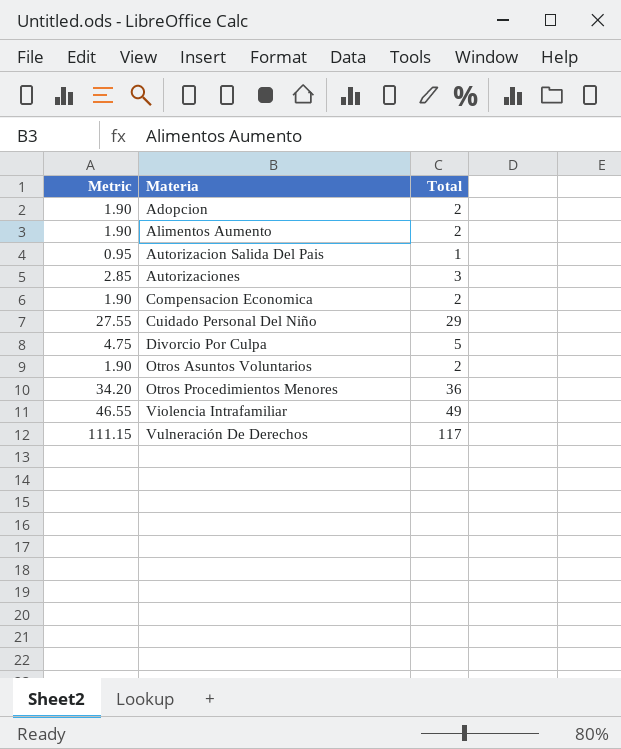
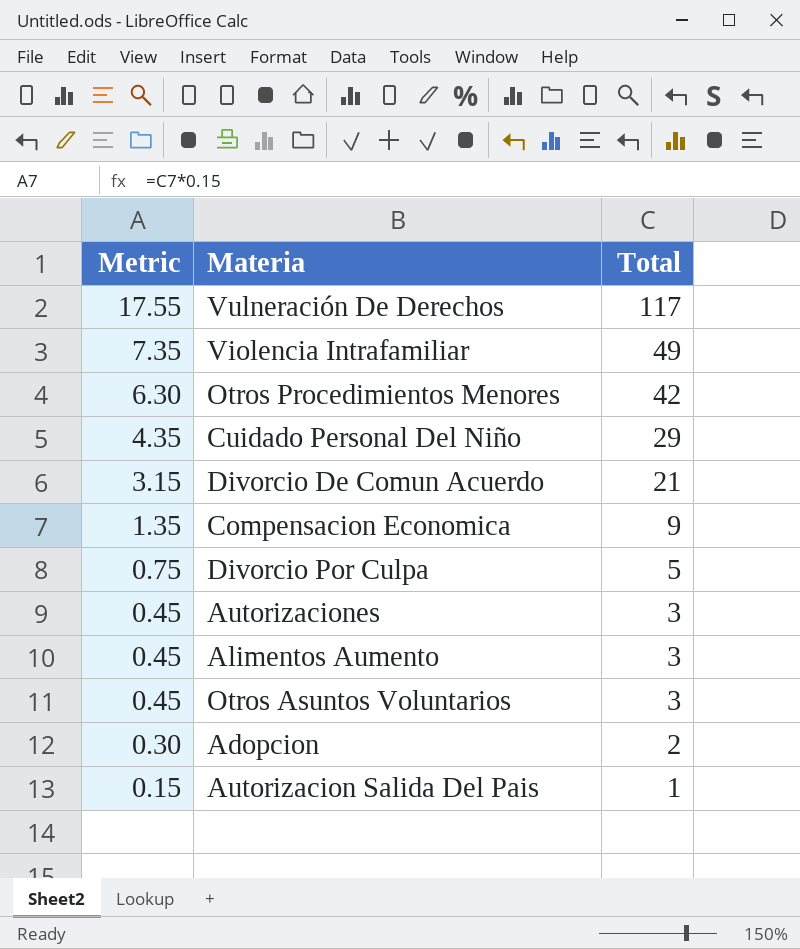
row order: Materia ascending -> Metric descending
column Metric | formula: [Total] * 0.95 -> [Total] * 0.15
Otros Procedimientos Menores | Total: 36 -> 42
row Divorcio De Comun Acuerdo: none -> 3.15 | 21
Compensacion Economica | Total: 2 -> 9
Alimentos Aumento | Total: 2 -> 3
Otros Asuntos Voluntarios | Total: 2 -> 3

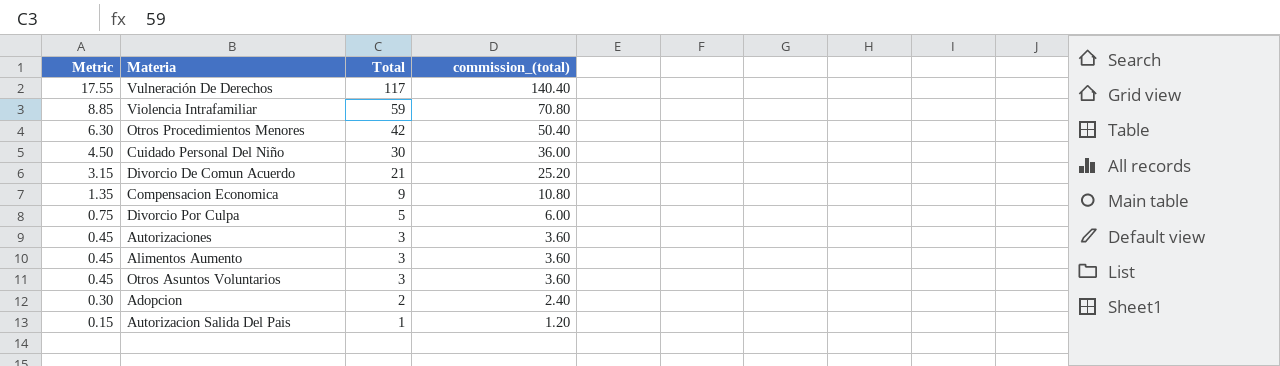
column commission_(total) | formula: none -> [Total] * 1.2
Violencia Intrafamiliar | Metric: 7.35 -> 8.85
Violencia Intrafamiliar | Total: 49 -> 59
Cuidado Personal Del Niño | Metric: 4.35 -> 4.50
Cuidado Personal Del Niño | Total: 29 -> 30

